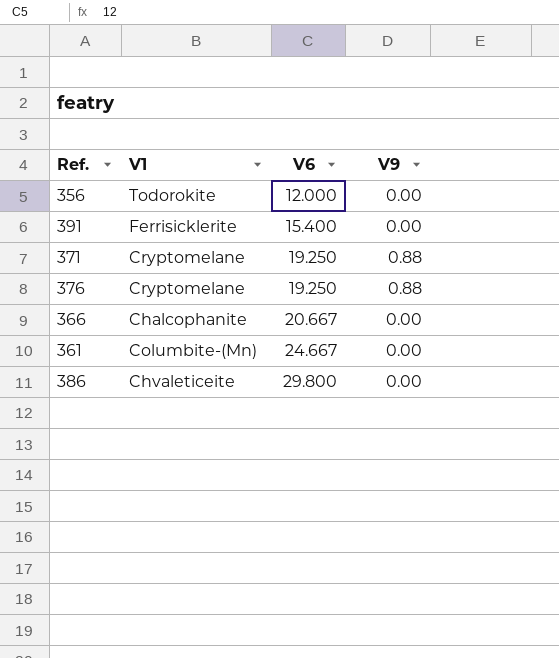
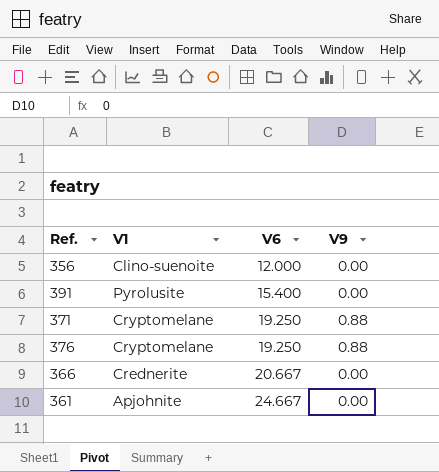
row 386: Chvaleticeite | 29.800 | 0.00 -> none
356 | V1: Todorokite -> Clino-suenoite
391 | V1: Ferrisicklerite -> Pyrolusite
366 | V1: Chalcophanite -> Crednerite
361 | V1: Columbite-(Mn) -> Apjohnite

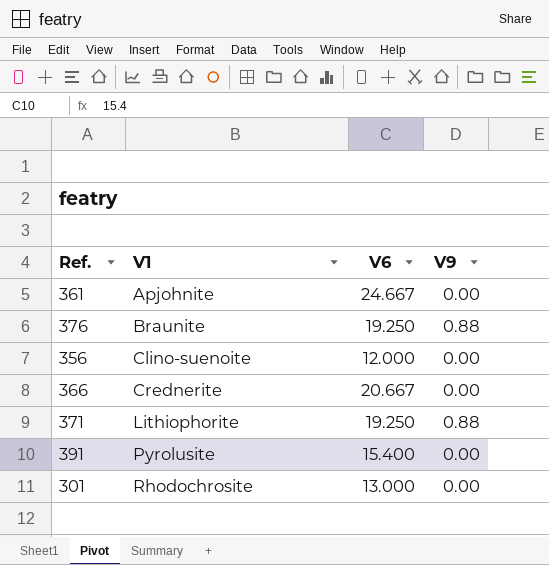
row order: V6 ascending -> V1 ascending
376 | V1: Cryptomelane -> Braunite
371 | V1: Cryptomelane -> Lithiophorite
row 301: none -> Rhodochrosite | 13.000 | 0.00

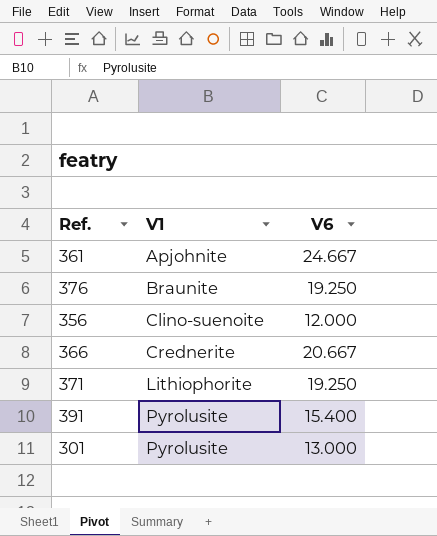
column V9 | position: 4 -> none
301 | V1: Rhodochrosite -> Pyrolusite

